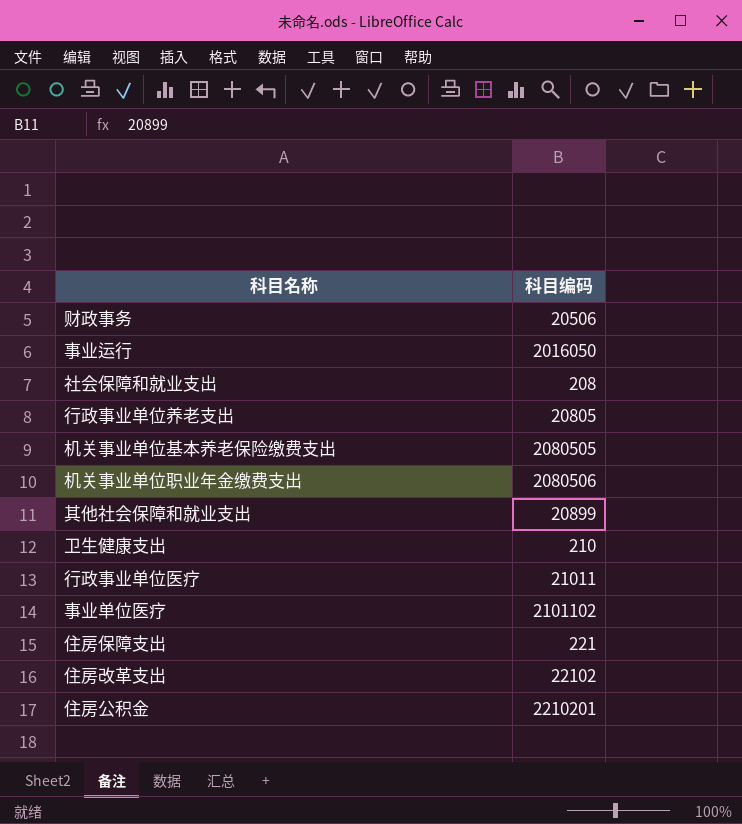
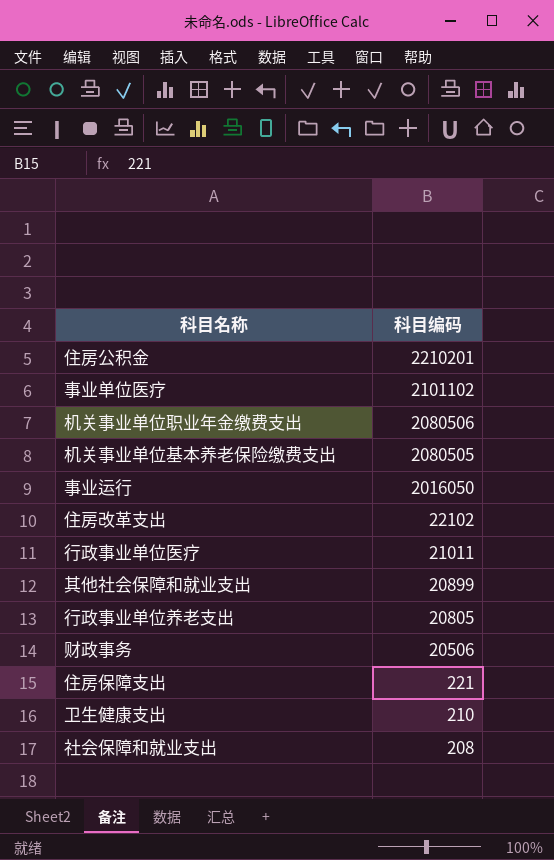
row order: none -> 科目编码 descending

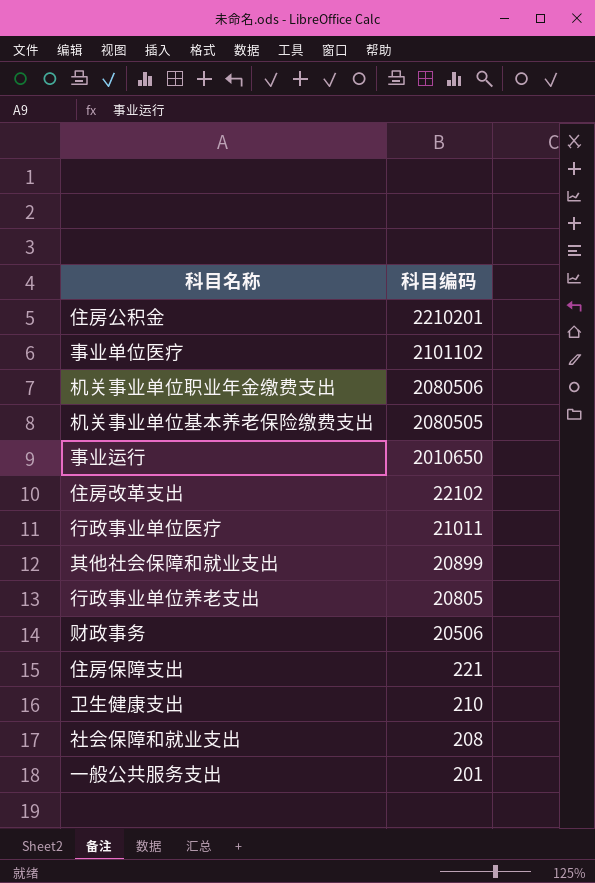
事业运行 | 科目编码: 2016050 -> 2010650
row 一般公共服务支出: none -> 201

